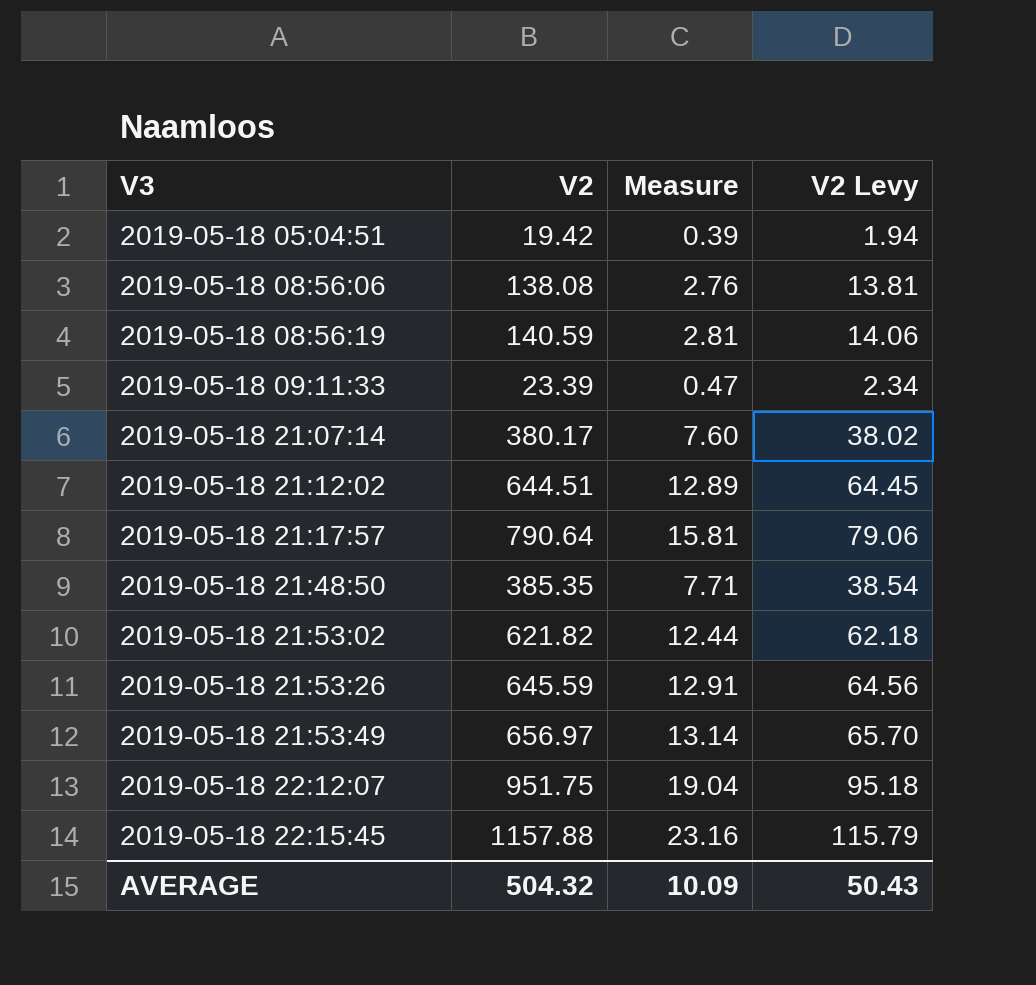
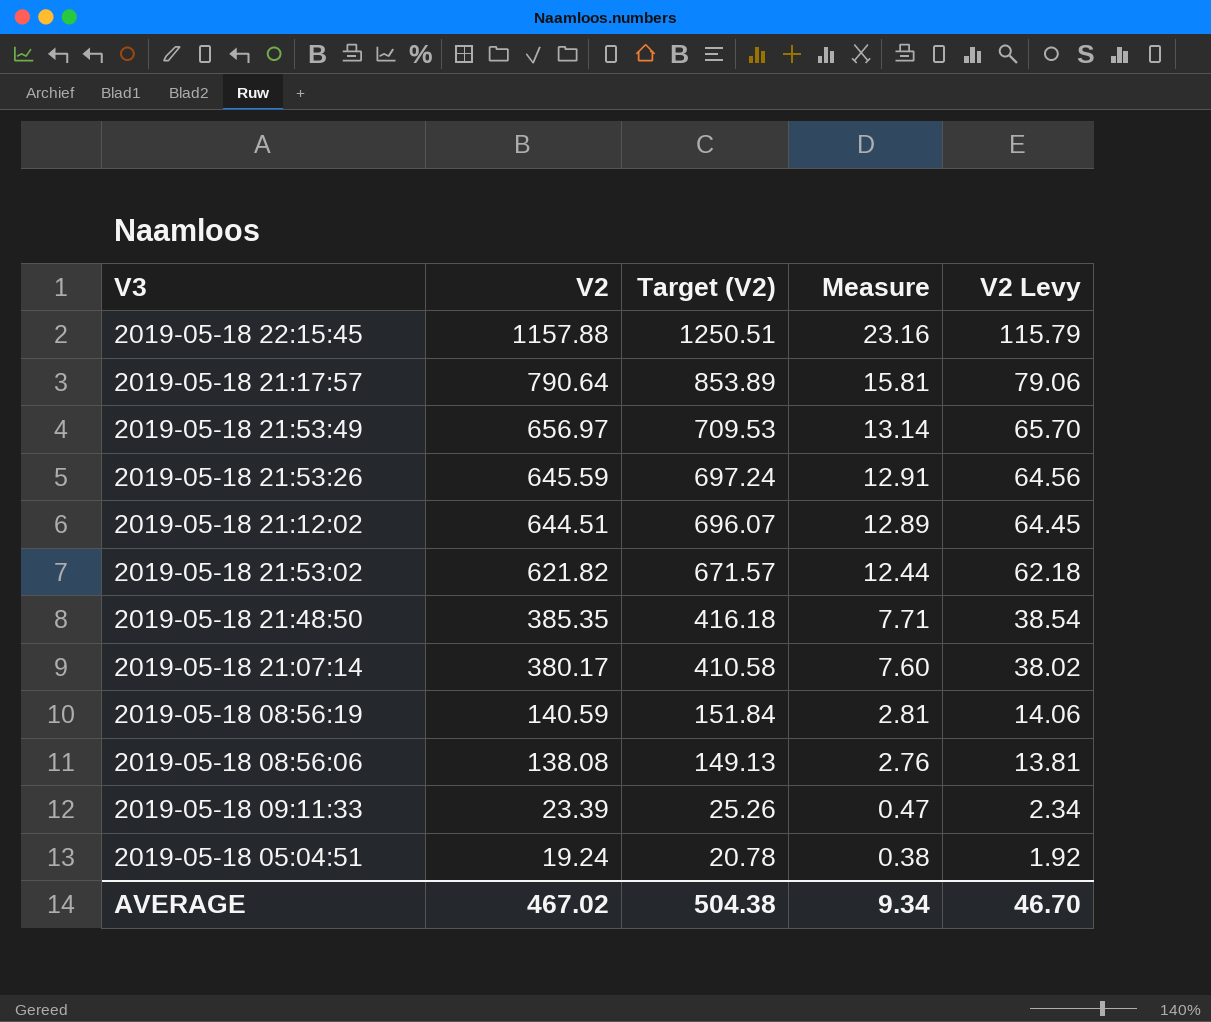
row order: V3 ascending -> V2 descending
column Target (V2) | formula: none -> [V2] * 1.08
row 2019-05-18 22:12:07: 951.75 | 19.04 | 95.18 -> none
2019-05-18 05:04:51 | V2: 19.42 -> 19.24
2019-05-18 05:04:51 | Measure: 0.39 -> 0.38
2019-05-18 05:04:51 | V2 Levy: 1.94 -> 1.92
AVERAGE | V2: 504.32 -> 467.02
AVERAGE | Measure: 10.09 -> 9.34
AVERAGE | V2 Levy: 50.43 -> 46.70

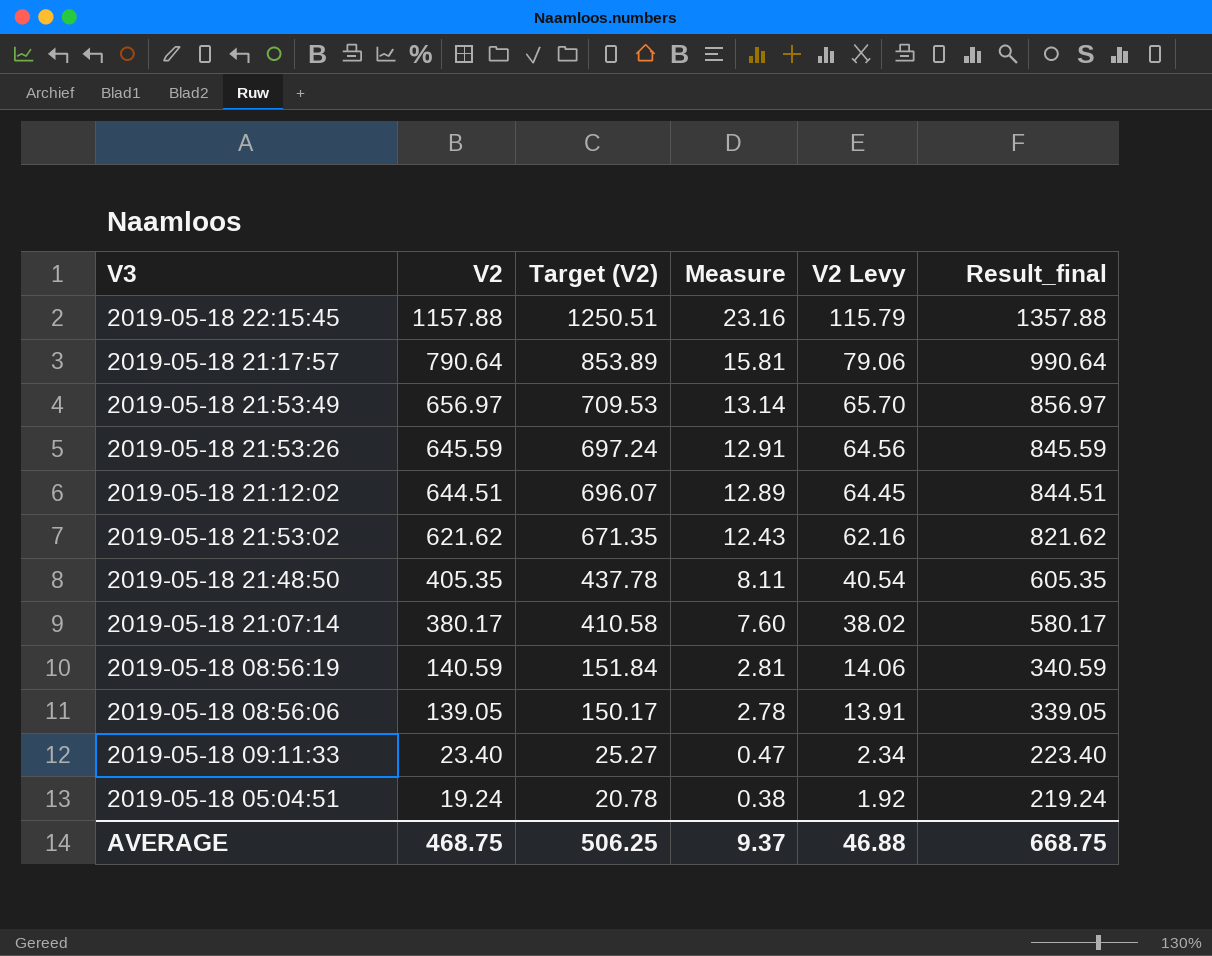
column Result_final | formula: none -> [V2] + 200
2019-05-18 21:53:02 | V2: 621.82 -> 621.62
2019-05-18 21:53:02 | Target (V2): 671.57 -> 671.35
2019-05-18 21:53:02 | Measure: 12.44 -> 12.43
2019-05-18 21:53:02 | V2 Levy: 62.18 -> 62.16
2019-05-18 21:48:50 | V2: 385.35 -> 405.35
2019-05-18 21:48:50 | Target (V2): 416.18 -> 437.78
2019-05-18 21:48:50 | Measure: 7.71 -> 8.11
2019-05-18 21:48:50 | V2 Levy: 38.54 -> 40.54
2019-05-18 08:56:06 | V2: 138.08 -> 139.05
2019-05-18 08:56:06 | Target (V2): 149.13 -> 150.17
2019-05-18 08:56:06 | Measure: 2.76 -> 2.78
2019-05-18 08:56:06 | V2 Levy: 13.81 -> 13.91
2019-05-18 09:11:33 | V2: 23.39 -> 23.40
2019-05-18 09:11:33 | Target (V2): 25.26 -> 25.27
AVERAGE | V2: 467.02 -> 468.75
AVERAGE | Target (V2): 504.38 -> 506.25
AVERAGE | Measure: 9.34 -> 9.37
AVERAGE | V2 Levy: 46.70 -> 46.88

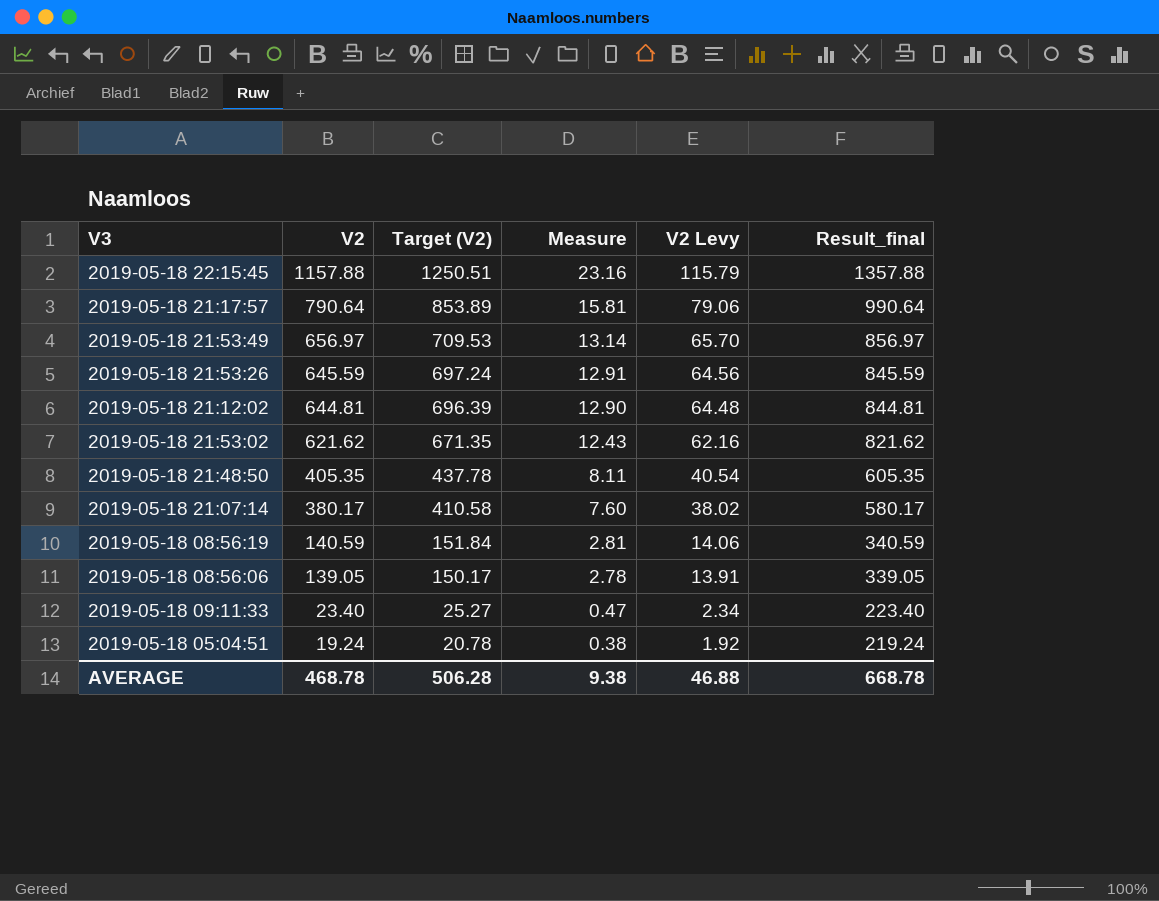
2019-05-18 21:12:02 | V2: 644.51 -> 644.81
2019-05-18 21:12:02 | Target (V2): 696.07 -> 696.39
2019-05-18 21:12:02 | Measure: 12.89 -> 12.90
2019-05-18 21:12:02 | V2 Levy: 64.45 -> 64.48
2019-05-18 21:12:02 | Result_final: 844.51 -> 844.81
AVERAGE | V2: 468.75 -> 468.78
AVERAGE | Target (V2): 506.25 -> 506.28
AVERAGE | Measure: 9.37 -> 9.38
AVERAGE | Result_final: 668.75 -> 668.78

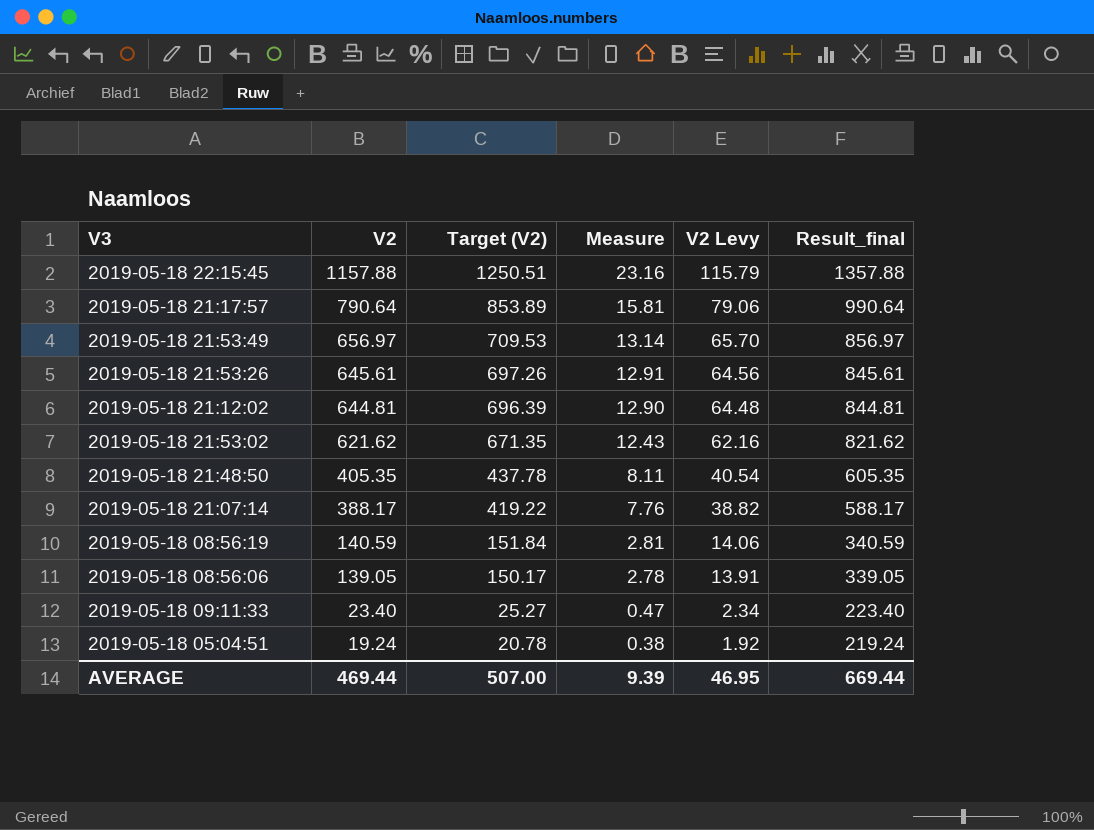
2019-05-18 21:53:26 | V2: 645.59 -> 645.61
2019-05-18 21:53:26 | Target (V2): 697.24 -> 697.26
2019-05-18 21:53:26 | Result_final: 845.59 -> 845.61
2019-05-18 21:07:14 | V2: 380.17 -> 388.17
2019-05-18 21:07:14 | Target (V2): 410.58 -> 419.22
2019-05-18 21:07:14 | Measure: 7.60 -> 7.76
2019-05-18 21:07:14 | V2 Levy: 38.02 -> 38.82
2019-05-18 21:07:14 | Result_final: 580.17 -> 588.17
AVERAGE | V2: 468.78 -> 469.44
AVERAGE | Target (V2): 506.28 -> 507.00
AVERAGE | Measure: 9.38 -> 9.39
AVERAGE | V2 Levy: 46.88 -> 46.95
AVERAGE | Result_final: 668.78 -> 669.44

